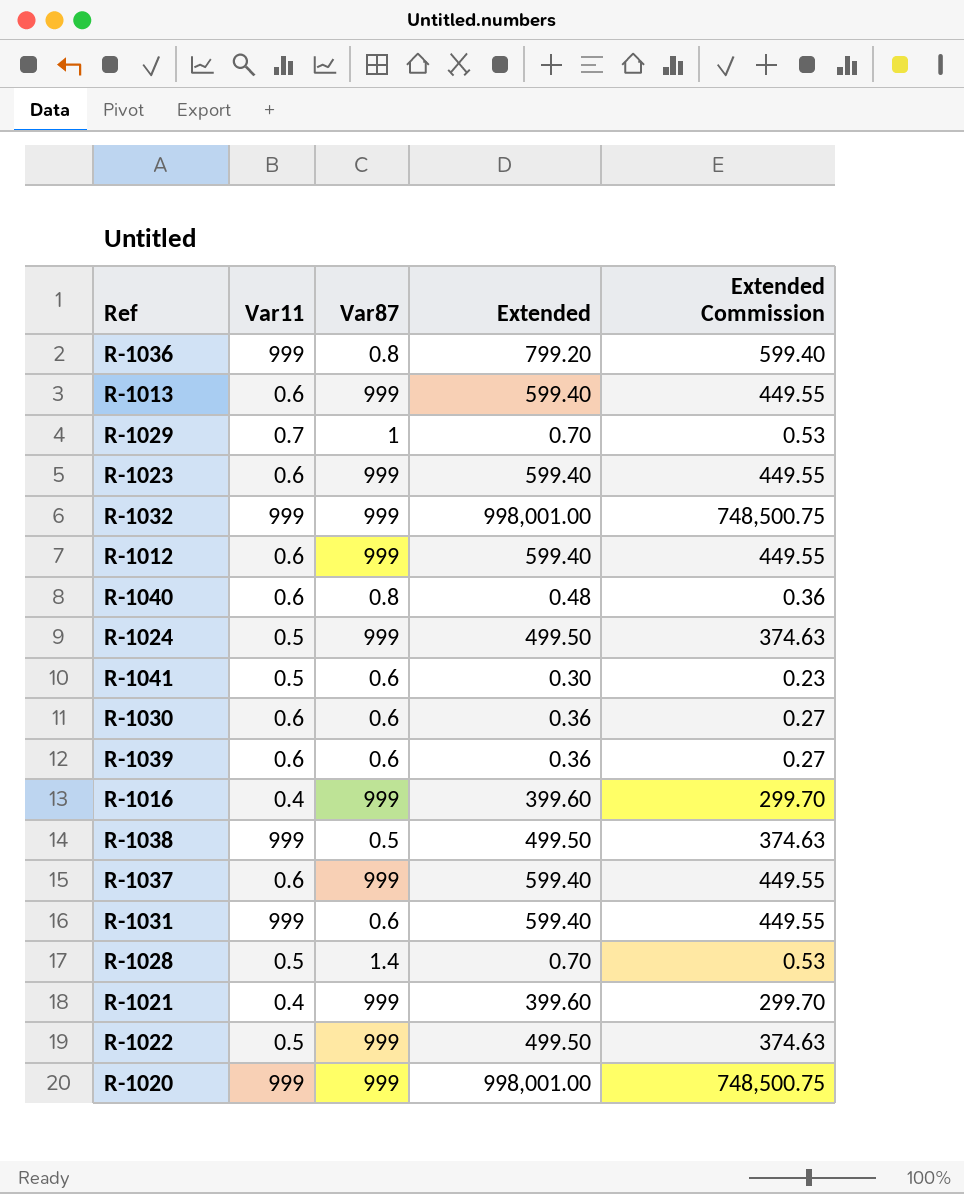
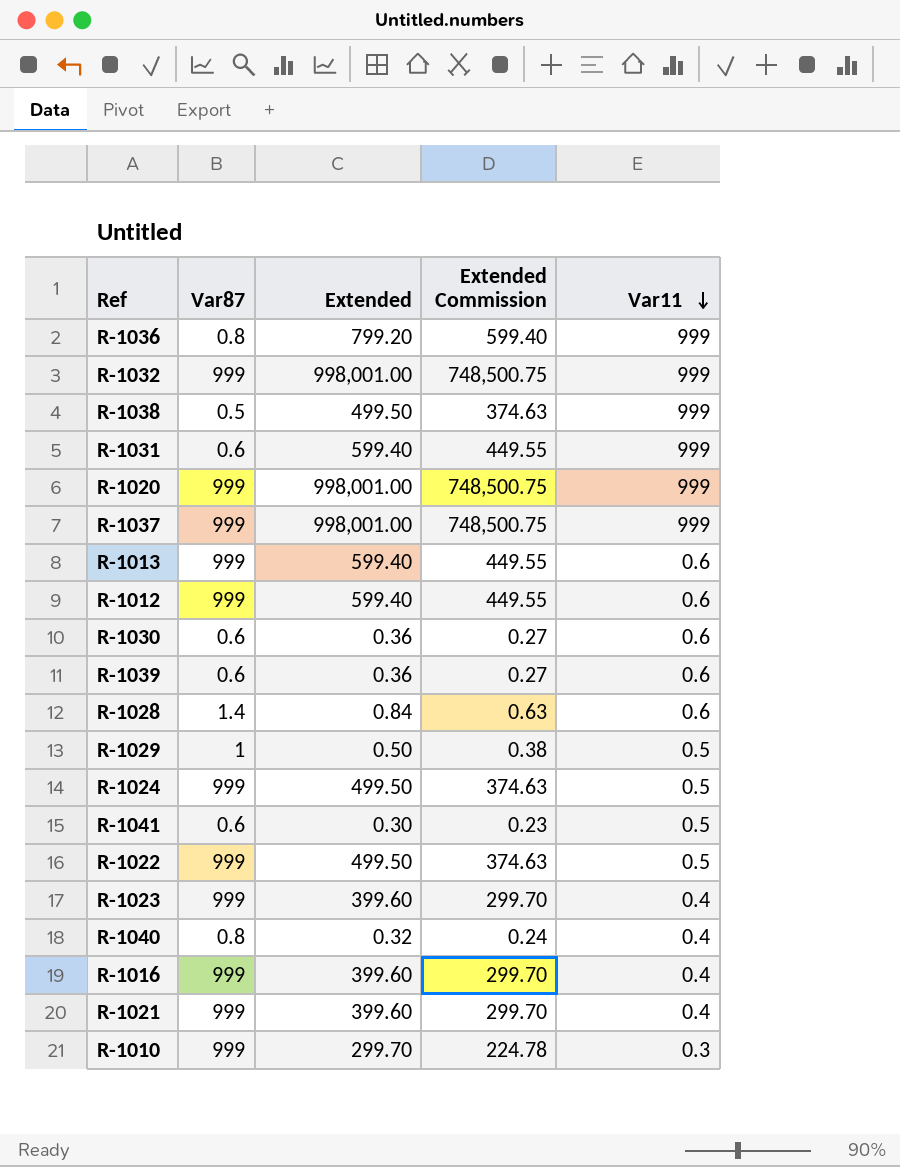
row order: none -> Var11 descending
column Var11 | position: 2 -> 5
R-1037 | Extended: 599.40 -> 998,001.00
R-1037 | Extended Commission: 449.55 -> 748,500.75
R-1037 | Var11: 0.6 -> 999
R-1028 | Extended: 0.70 -> 0.84
R-1028 | Extended Commission: 0.53 -> 0.63
R-1028 | Var11: 0.5 -> 0.6
R-1029 | Extended: 0.70 -> 0.50
R-1029 | Extended Commission: 0.53 -> 0.38
R-1029 | Var11: 0.7 -> 0.5
R-1023 | Extended: 599.40 -> 399.60
R-1023 | Extended Commission: 449.55 -> 299.70
R-1023 | Var11: 0.6 -> 0.4
R-1040 | Extended: 0.48 -> 0.32
R-1040 | Extended Commission: 0.36 -> 0.24
R-1040 | Var11: 0.6 -> 0.4
row R-1010: none -> 999 | 299.70 | 224.78 | 0.3

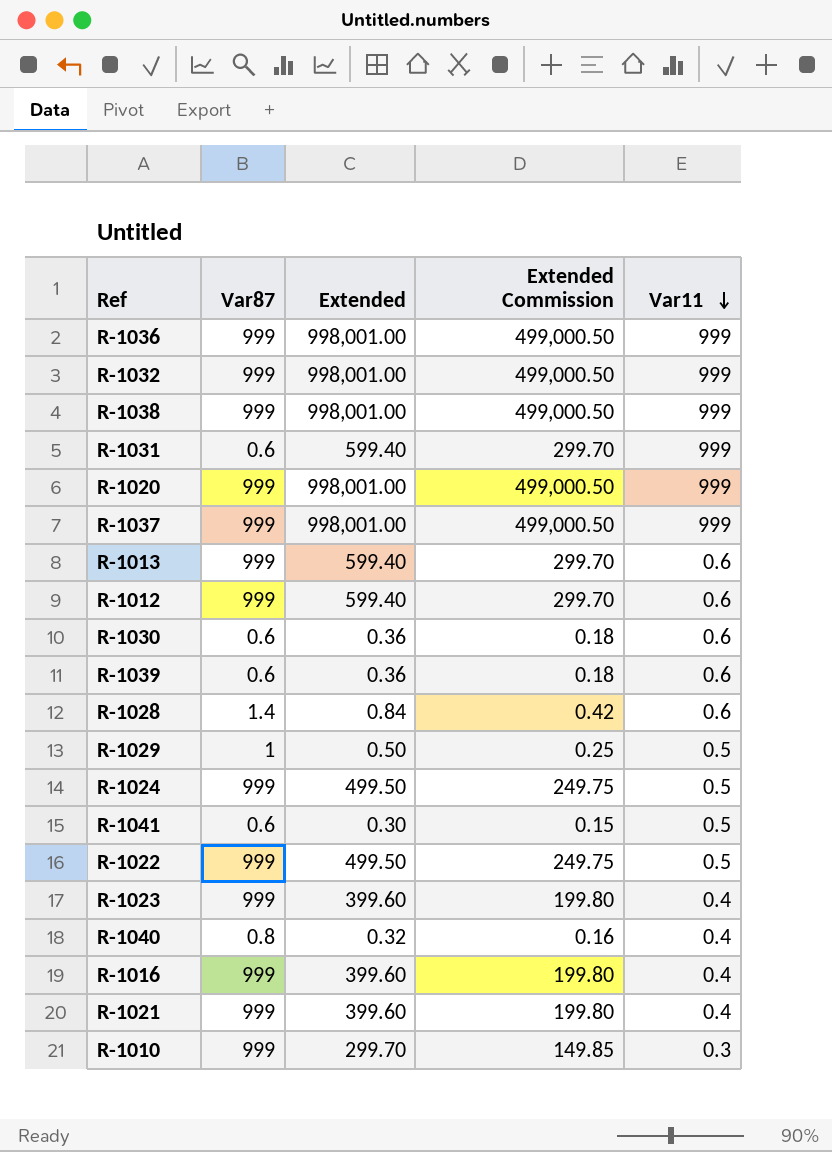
column Extended Commission | formula: [Extended] * 0.75 -> [Extended] * 0.5
R-1036 | Var87: 0.8 -> 999
R-1036 | Extended: 799.20 -> 998,001.00
R-1038 | Var87: 0.5 -> 999
R-1038 | Extended: 499.50 -> 998,001.00

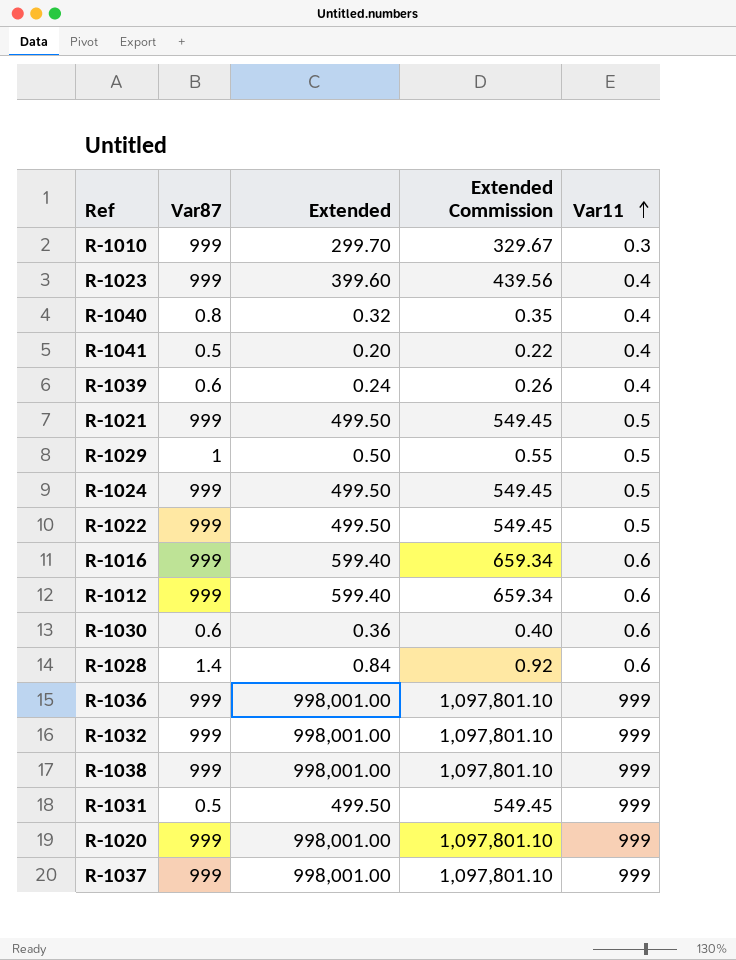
row order: Var11 descending -> Var11 ascending
column Extended Commission | formula: [Extended] * 0.5 -> [Extended] * 1.1
row R-1013: 999 | 599.40 | 299.70 | 0.6 -> none
R-1041 | Var87: 0.6 -> 0.5
R-1041 | Extended: 0.30 -> 0.20
R-1041 | Var11: 0.5 -> 0.4
R-1039 | Extended: 0.36 -> 0.24
R-1039 | Var11: 0.6 -> 0.4
R-1021 | Extended: 399.60 -> 499.50
R-1021 | Var11: 0.4 -> 0.5
R-1016 | Extended: 399.60 -> 599.40
R-1016 | Var11: 0.4 -> 0.6
R-1031 | Var87: 0.6 -> 0.5
R-1031 | Extended: 599.40 -> 499.50

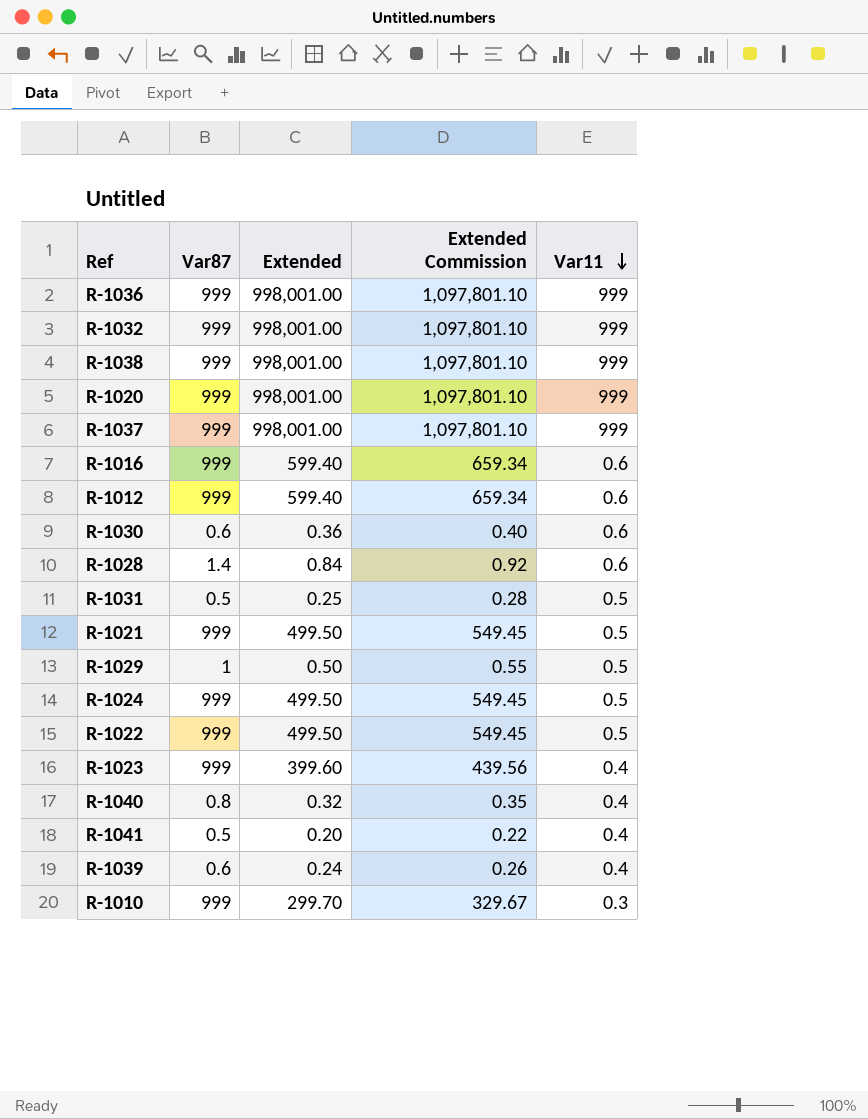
row order: Var11 ascending -> Var11 descending
R-1031 | Extended: 499.50 -> 0.25
R-1031 | Extended Commission: 549.45 -> 0.28
R-1031 | Var11: 999 -> 0.5

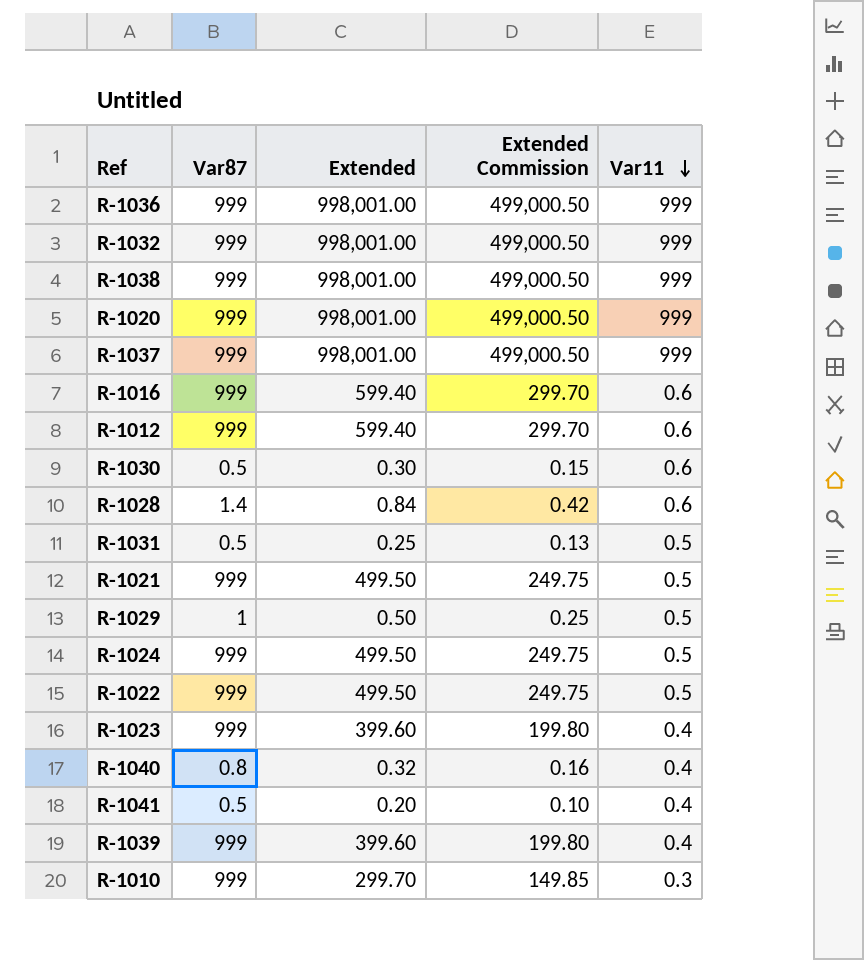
column Extended Commission | formula: [Extended] * 1.1 -> [Extended] * 0.5
R-1030 | Var87: 0.6 -> 0.5
R-1030 | Extended: 0.36 -> 0.30
R-1039 | Var87: 0.6 -> 999
R-1039 | Extended: 0.24 -> 399.60

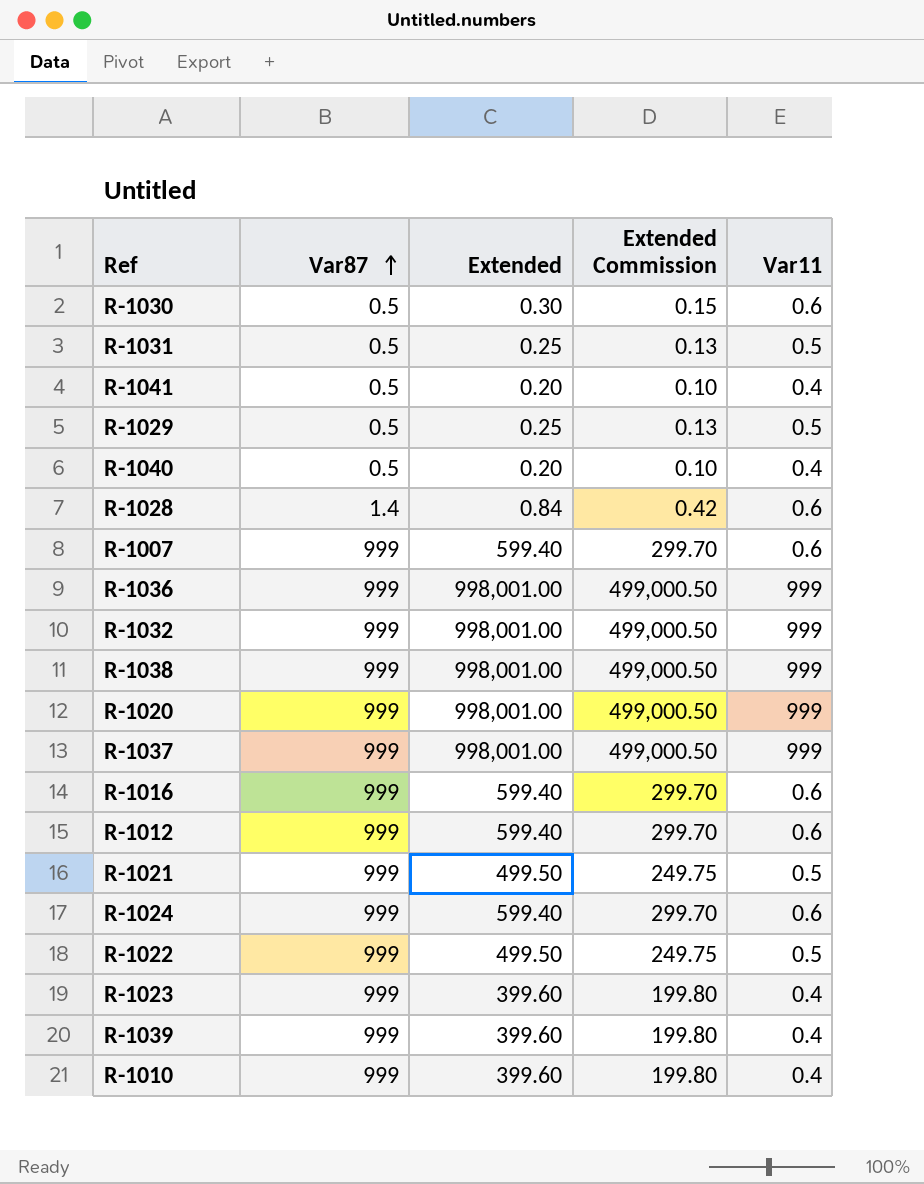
row order: Var11 descending -> Var87 ascending
R-1029 | Var87: 1 -> 0.5
R-1029 | Extended: 0.50 -> 0.25
R-1029 | Extended Commission: 0.25 -> 0.13
R-1040 | Var87: 0.8 -> 0.5
R-1040 | Extended: 0.32 -> 0.20
R-1040 | Extended Commission: 0.16 -> 0.10
row R-1007: none -> 999 | 599.40 | 299.70 | 0.6
R-1024 | Extended: 499.50 -> 599.40
R-1024 | Extended Commission: 249.75 -> 299.70
R-1024 | Var11: 0.5 -> 0.6
R-1010 | Extended: 299.70 -> 399.60
R-1010 | Extended Commission: 149.85 -> 199.80
R-1010 | Var11: 0.3 -> 0.4

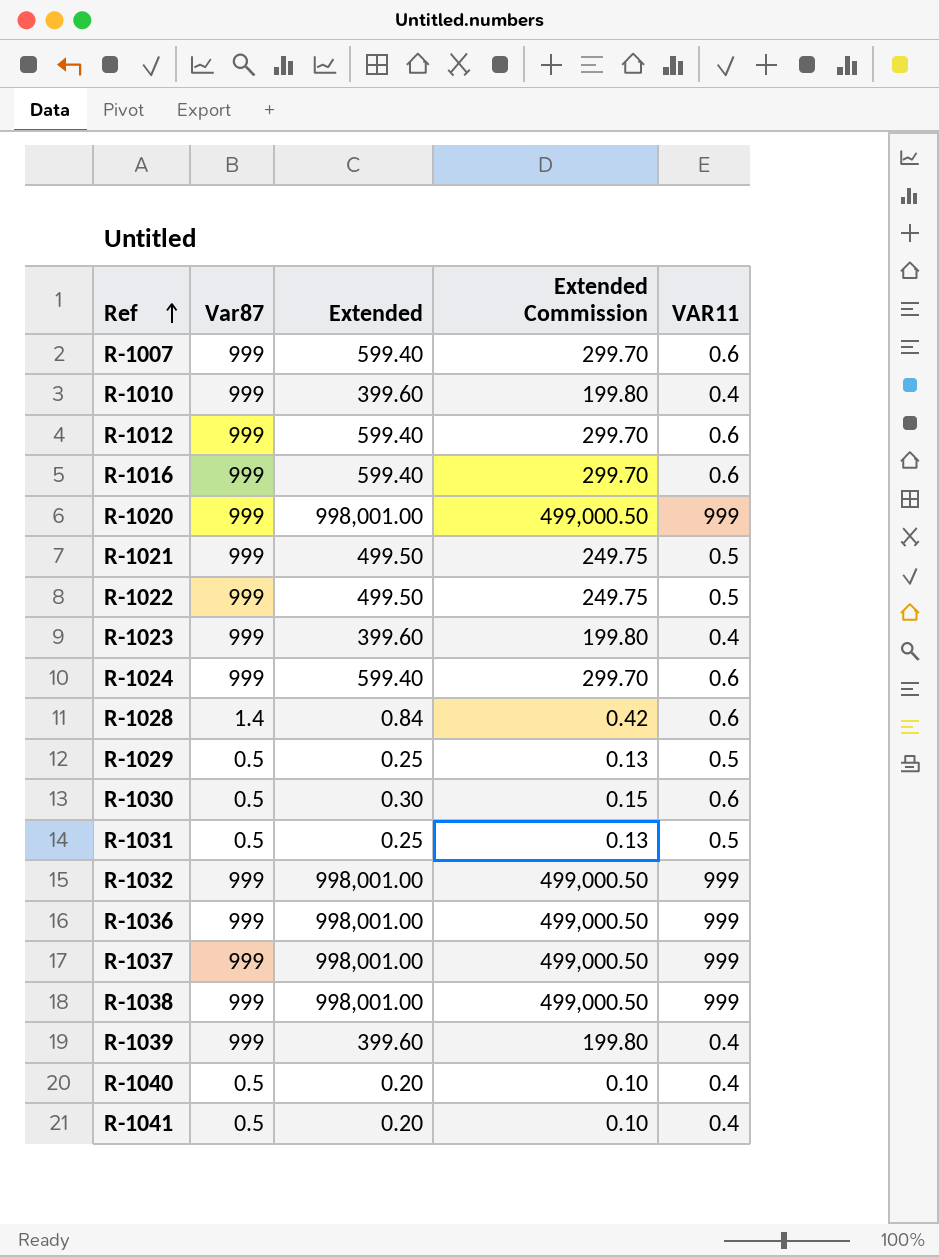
row order: Var87 ascending -> Ref ascending
column name: Var11 -> VAR11

